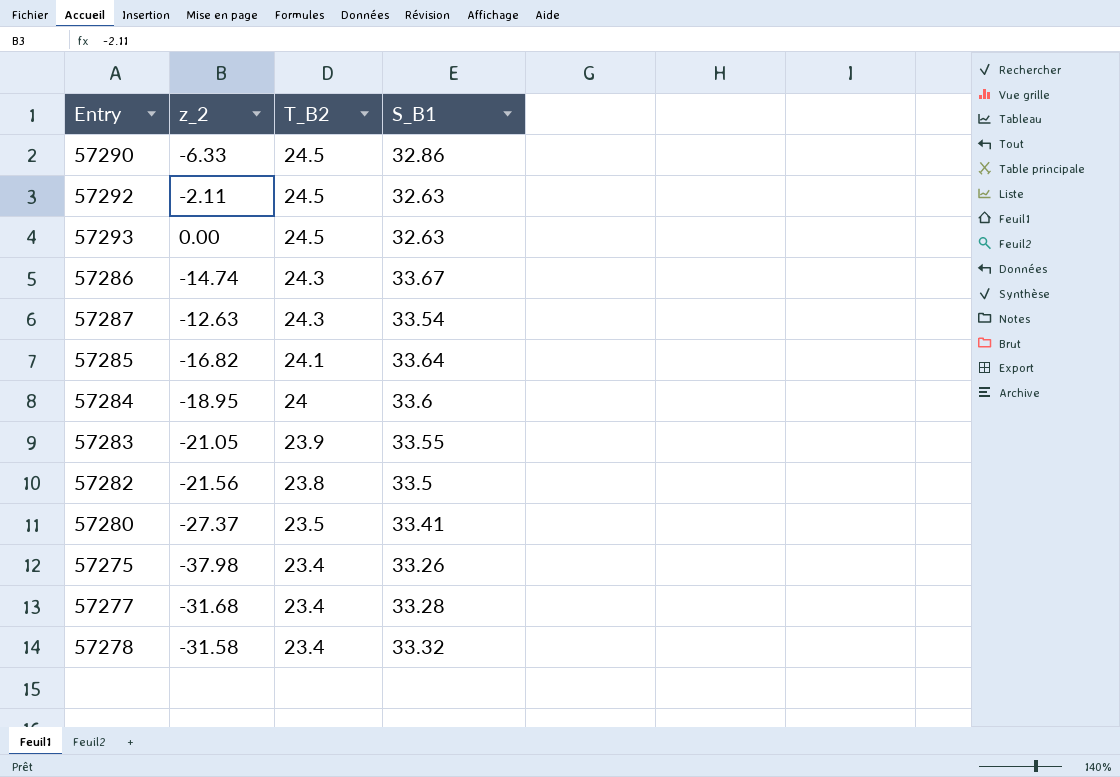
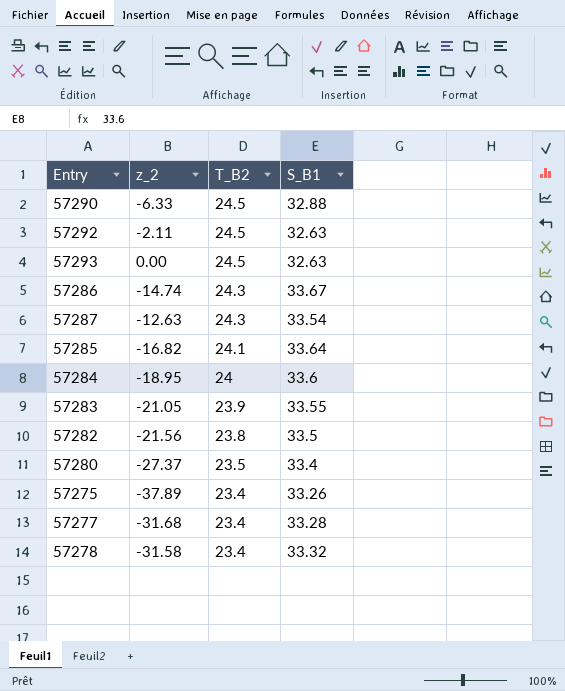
57290 | S_B1: 32.86 -> 32.88
57280 | S_B1: 33.41 -> 33.4
57275 | z_2: -37.98 -> -37.89

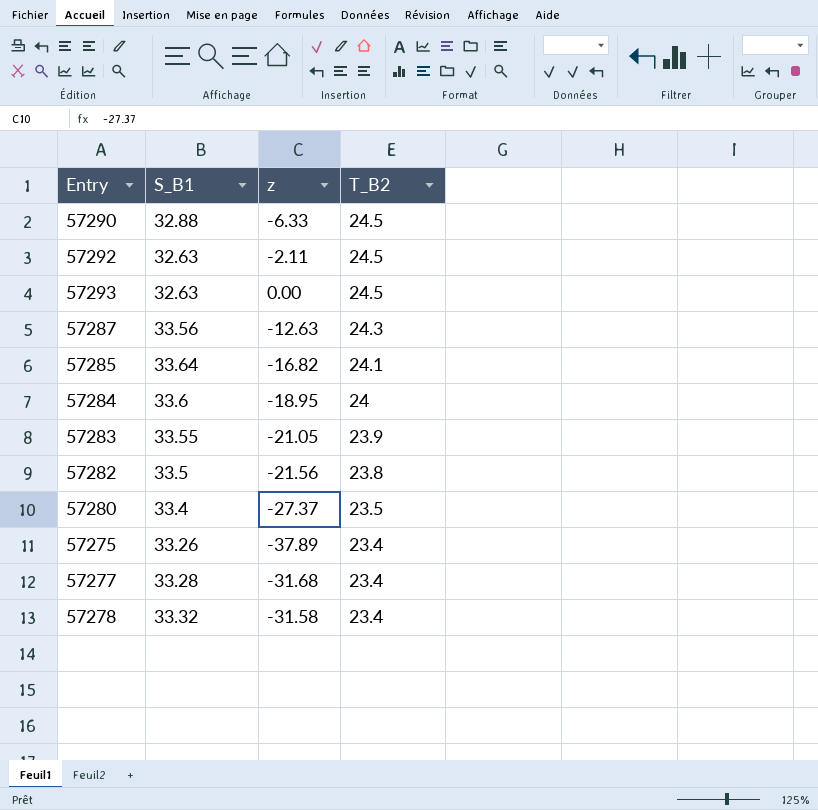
column S_B1 | position: 4 -> 2
column name: z_2 -> z
row 57286: -14.74 | 24.3 | 33.67 -> none
57287 | S_B1: 33.54 -> 33.56

